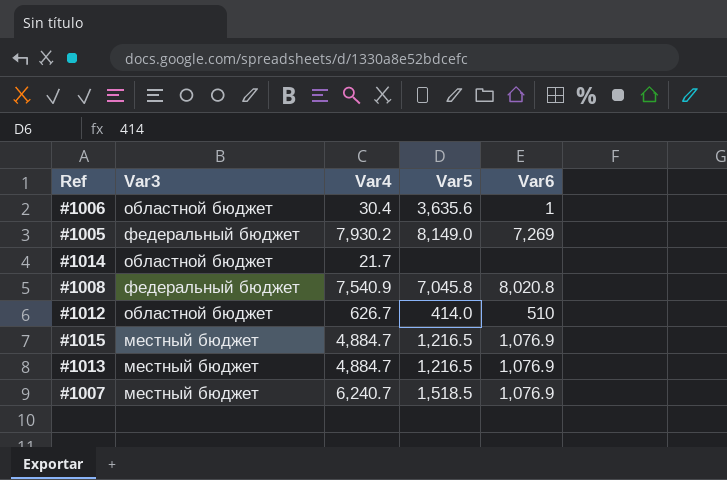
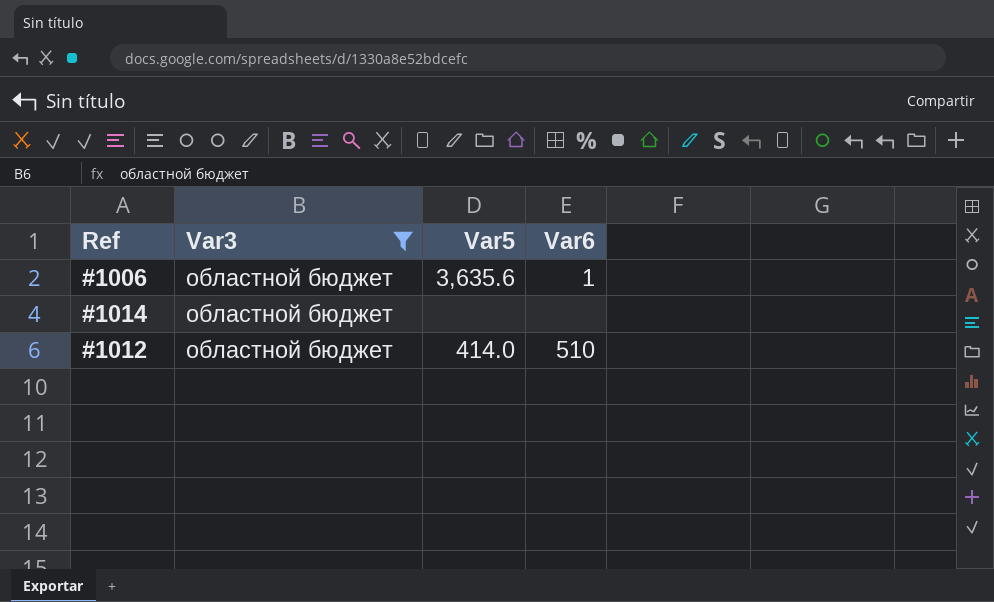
filter: none -> Var3 = областной бюджет
column Var4 | position: 3 -> none

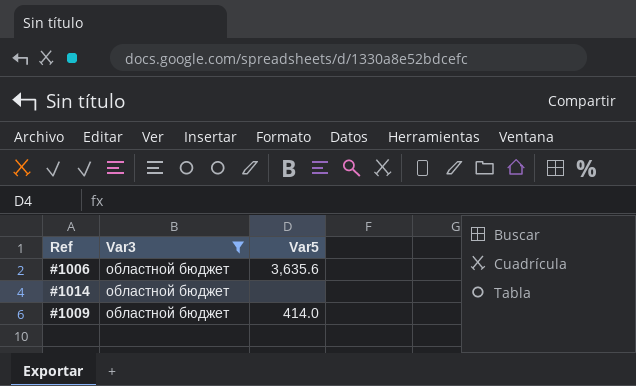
column Var6 | position: 4 -> none
row #1012: областной бюджет | 414.0 | 510 -> none
row #1009: none -> областной бюджет | 414.0

